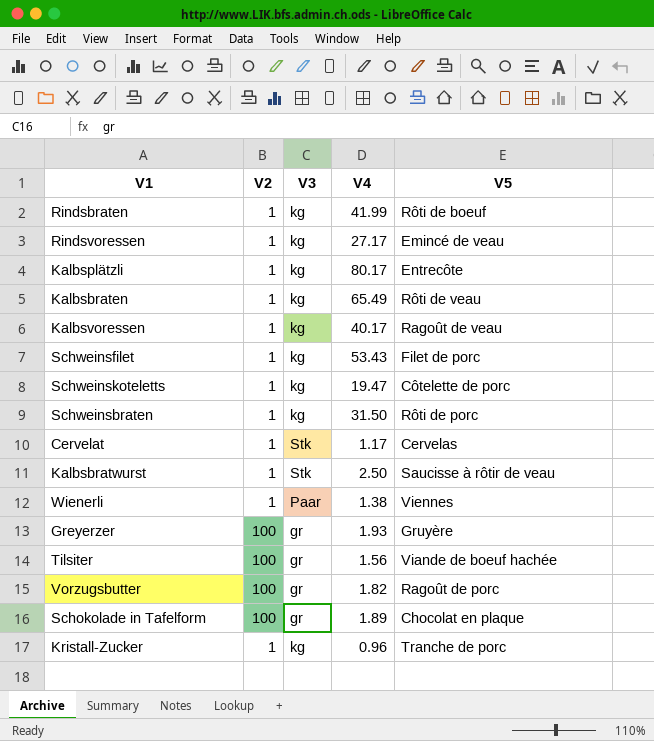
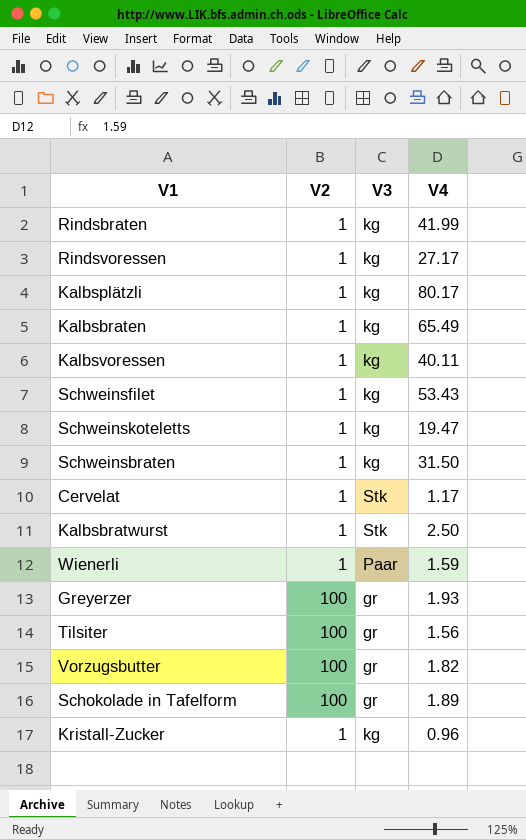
column V5 | position: 5 -> none
Kalbsvoressen | V4: 40.17 -> 40.11
Wienerli | V4: 1.38 -> 1.59

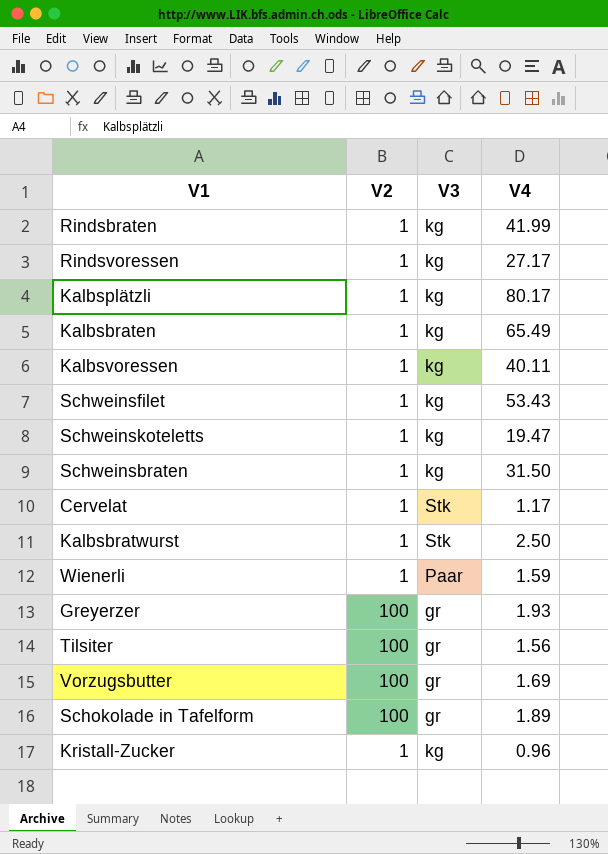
Vorzugsbutter | V4: 1.82 -> 1.69

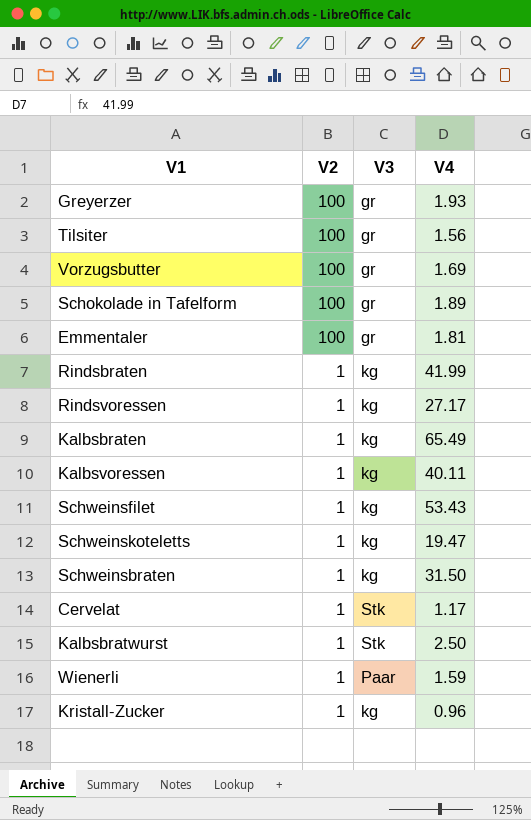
row order: none -> V2 descending
row Kalbsplätzli: 1 | kg | 80.17 -> none
row Emmentaler: none -> 100 | gr | 1.81

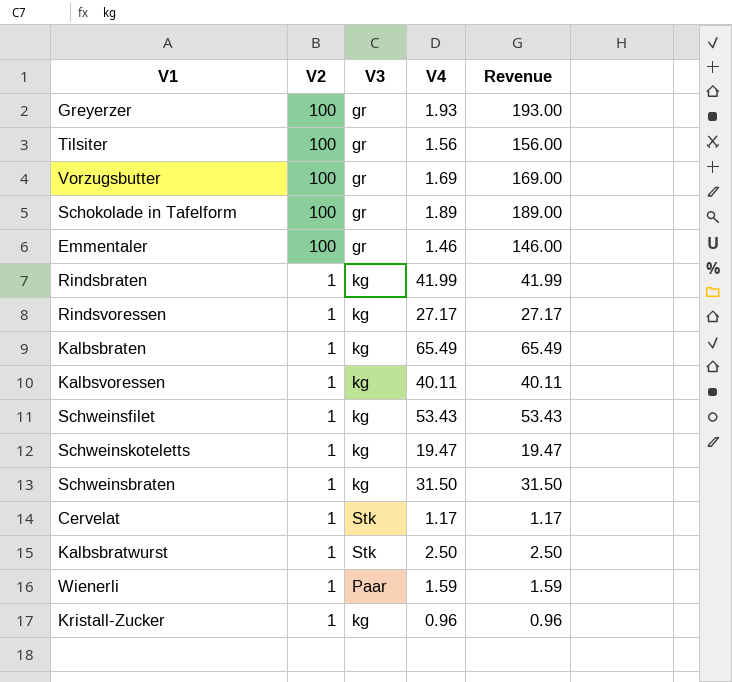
column Revenue | formula: none -> [V2] * [V4]
Emmentaler | V4: 1.81 -> 1.46

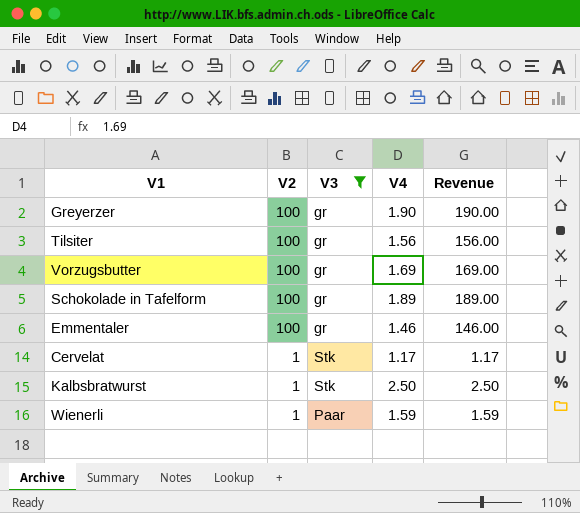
filter: none -> V3 != kg
Greyerzer | V4: 1.93 -> 1.90
Greyerzer | Revenue: 193.00 -> 190.00

